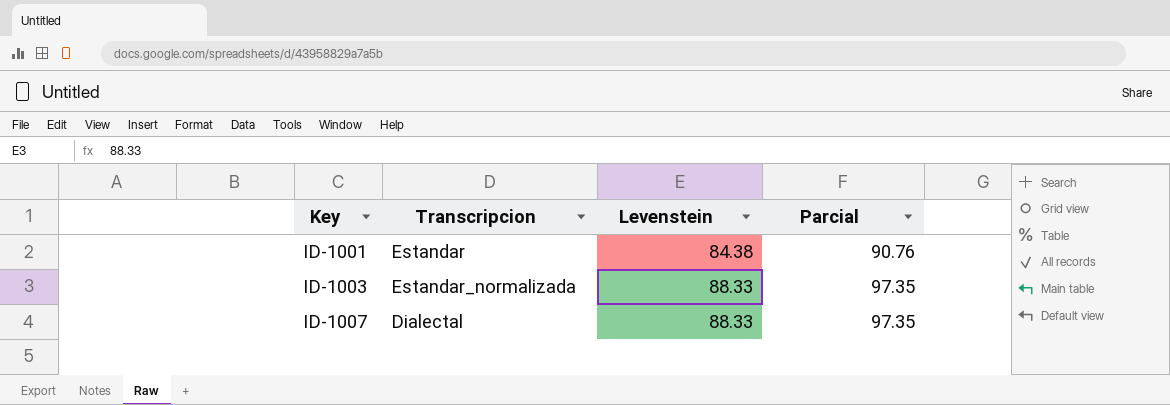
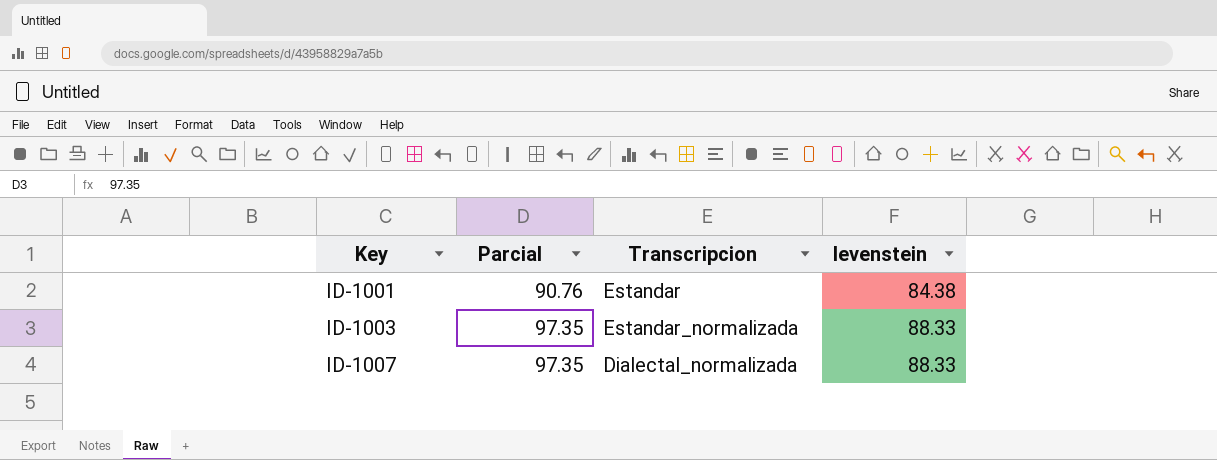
column Parcial | position: 4 -> 2
column name: Levenstein -> levenstein
ID-1007 | Transcripcion: Dialectal -> Dialectal_normalizada

